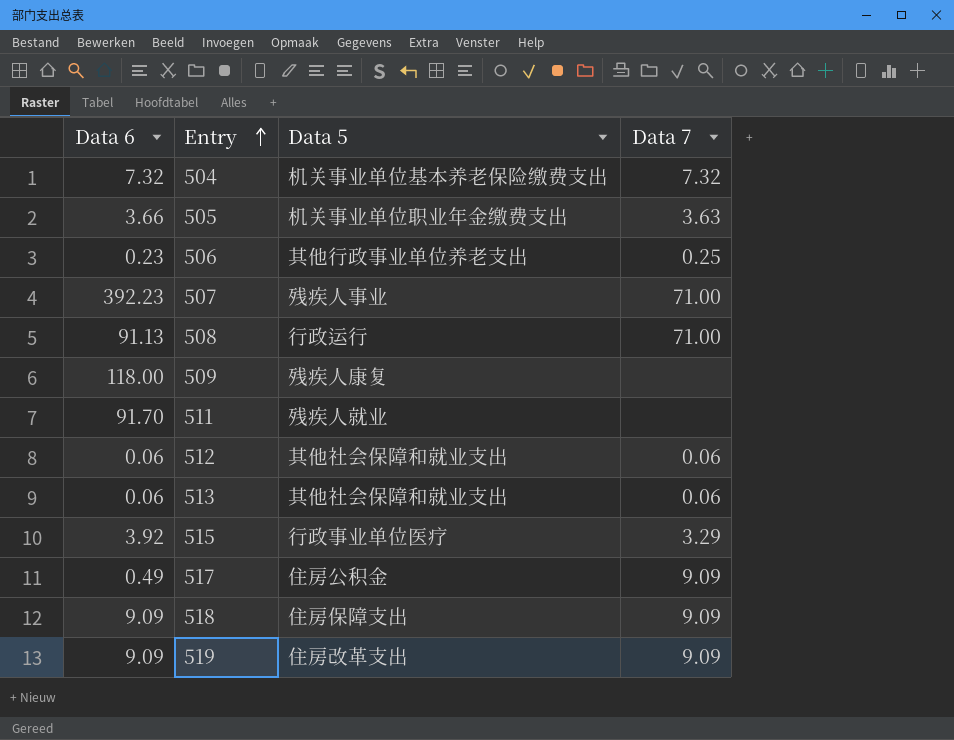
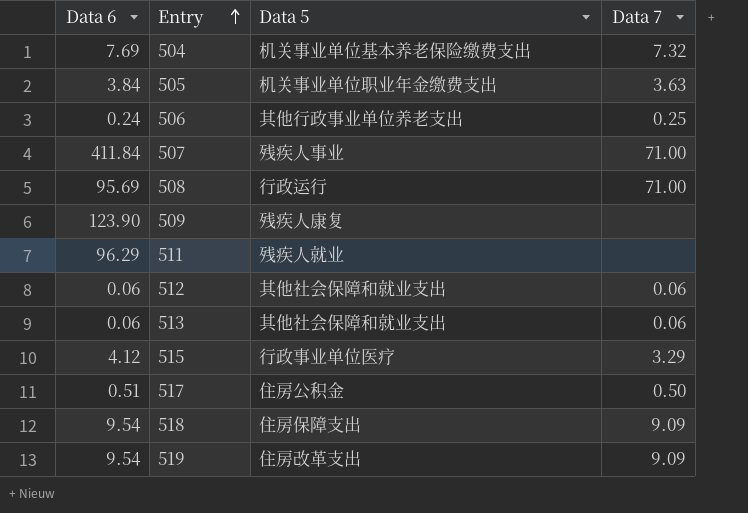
504 | Data 6: 7.32 -> 7.69
505 | Data 6: 3.66 -> 3.84
506 | Data 6: 0.23 -> 0.24
507 | Data 6: 392.23 -> 411.84
508 | Data 6: 91.13 -> 95.69
509 | Data 6: 118.00 -> 123.90
511 | Data 6: 91.70 -> 96.29
515 | Data 6: 3.92 -> 4.12
517 | Data 6: 0.49 -> 0.51
517 | Data 7: 9.09 -> 0.50
518 | Data 6: 9.09 -> 9.54
519 | Data 6: 9.09 -> 9.54

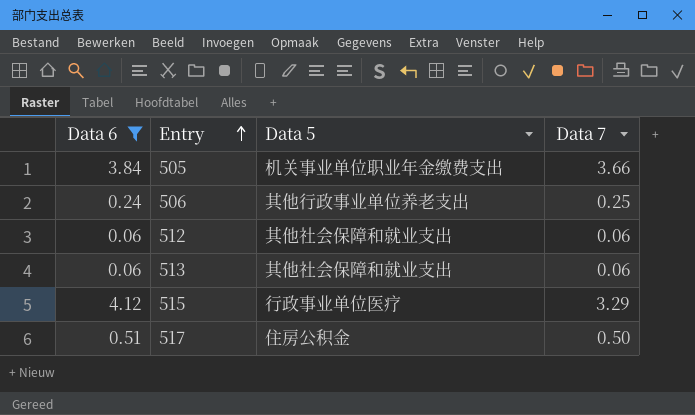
filter: none -> Data 6 <= 4.12
505 | Data 7: 3.63 -> 3.66

